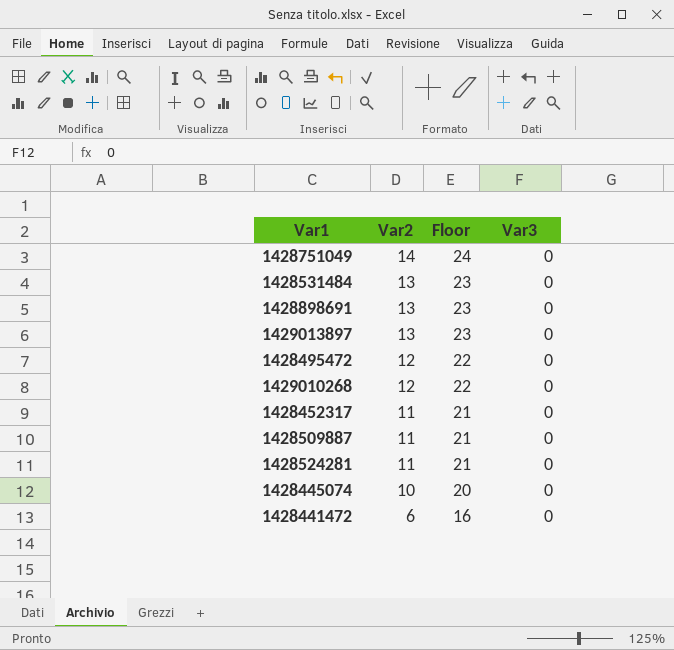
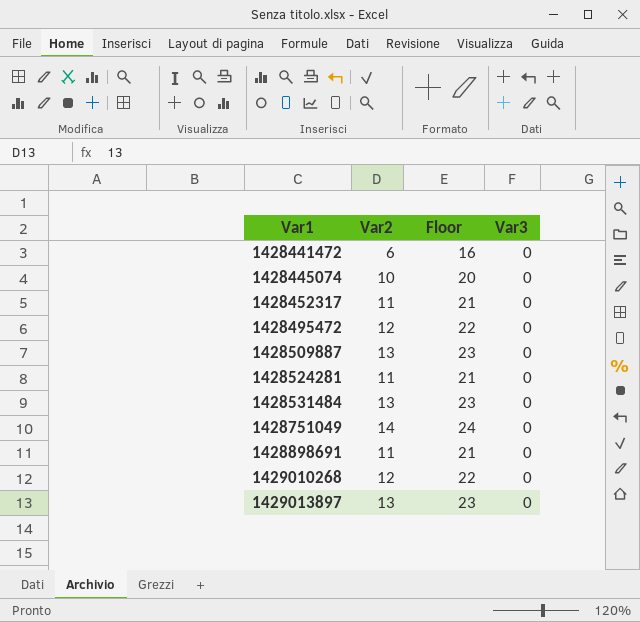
row order: Var2 descending -> Var1 ascending
1428509887 | Var2: 11 -> 13
1428509887 | Floor: 21 -> 23
1428898691 | Var2: 13 -> 11
1428898691 | Floor: 23 -> 21

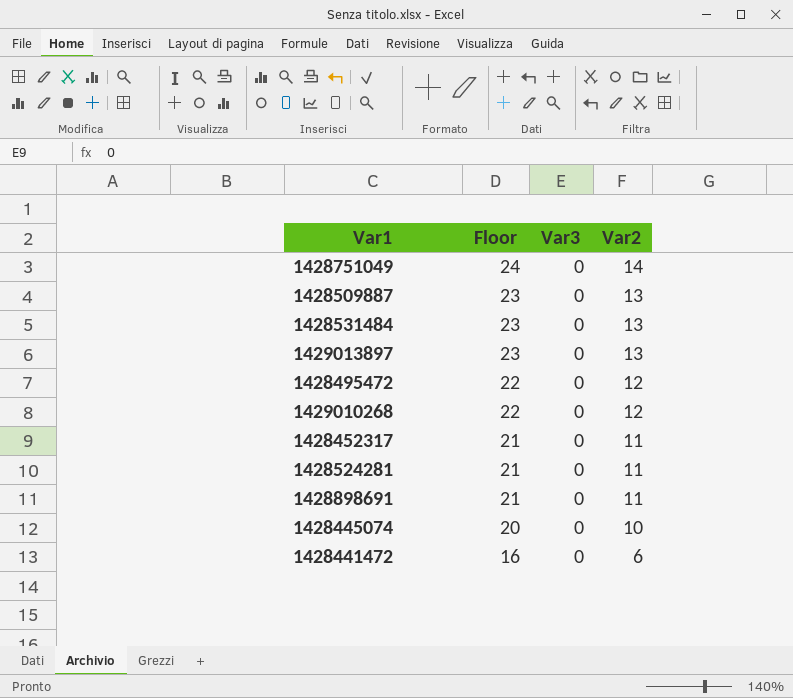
row order: Var1 ascending -> Floor descending
column Var2 | position: 2 -> 4

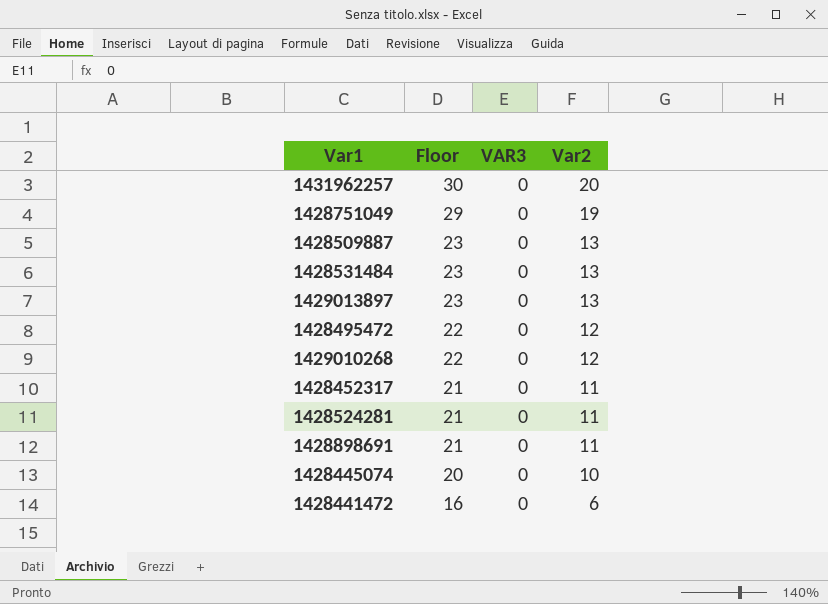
column name: Var3 -> VAR3
row 1431962257: none -> 30 | 0 | 20
1428751049 | Floor: 24 -> 29
1428751049 | Var2: 14 -> 19

